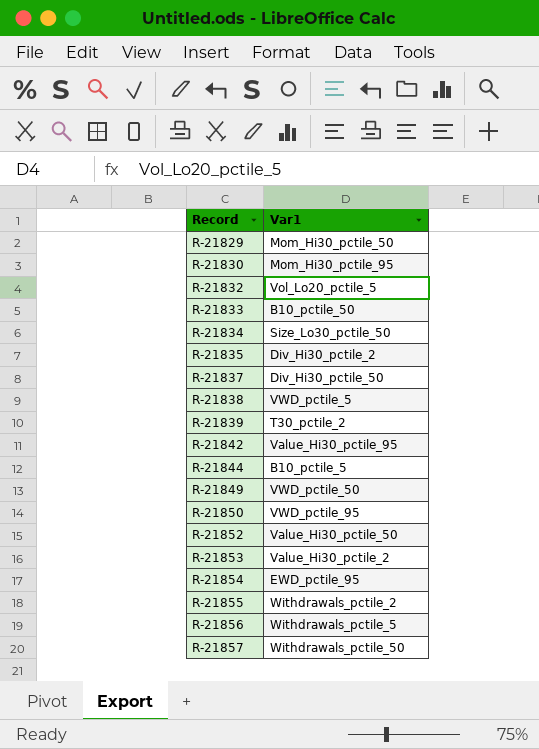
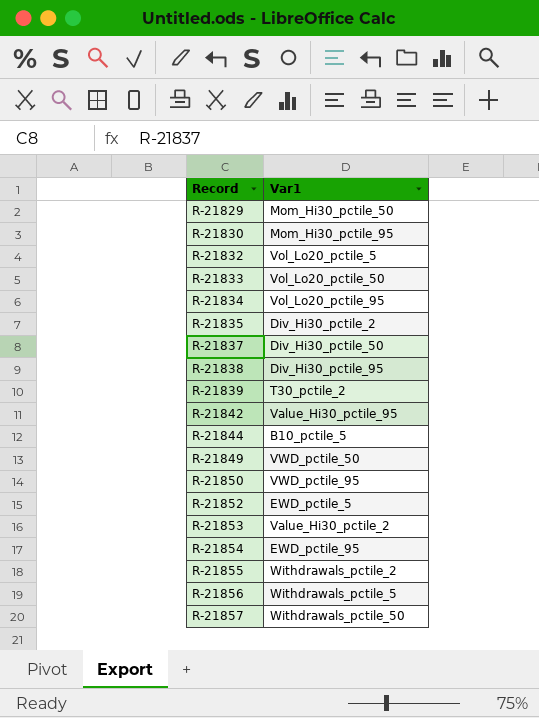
R-21833 | Var1: B10_pctile_50 -> Vol_Lo20_pctile_50
R-21834 | Var1: Size_Lo30_pctile_50 -> Vol_Lo20_pctile_95
R-21838 | Var1: VWD_pctile_5 -> Div_Hi30_pctile_95
R-21852 | Var1: Value_Hi30_pctile_50 -> EWD_pctile_5

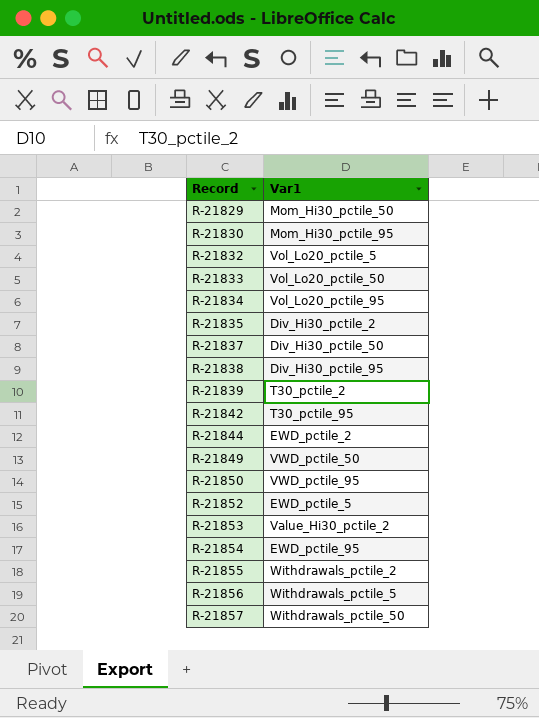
R-21842 | Var1: Value_Hi30_pctile_95 -> T30_pctile_95
R-21844 | Var1: B10_pctile_5 -> EWD_pctile_2

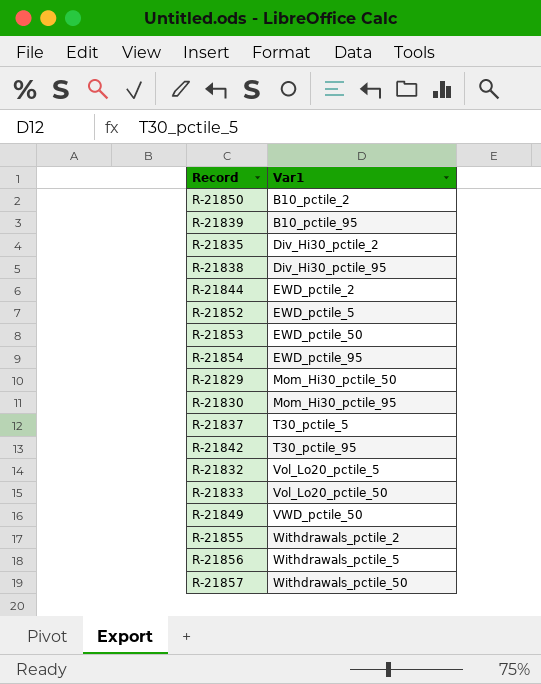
row order: Record ascending -> Var1 ascending
row R-21834: Vol_Lo20_pctile_95 -> none
R-21850 | Var1: VWD_pctile_95 -> B10_pctile_2
R-21839 | Var1: T30_pctile_2 -> B10_pctile_95
R-21853 | Var1: Value_Hi30_pctile_2 -> EWD_pctile_50
R-21837 | Var1: Div_Hi30_pctile_50 -> T30_pctile_5

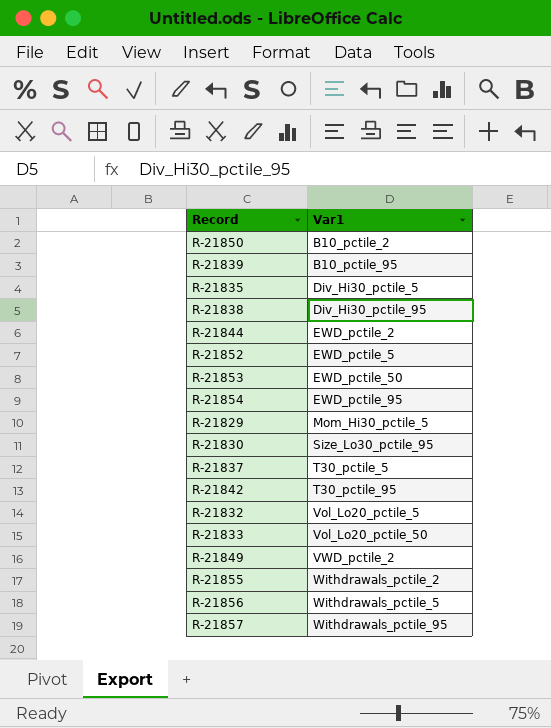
R-21835 | Var1: Div_Hi30_pctile_2 -> Div_Hi30_pctile_5
R-21829 | Var1: Mom_Hi30_pctile_50 -> Mom_Hi30_pctile_5
R-21830 | Var1: Mom_Hi30_pctile_95 -> Size_Lo30_pctile_95
R-21849 | Var1: VWD_pctile_50 -> VWD_pctile_2
R-21857 | Var1: Withdrawals_pctile_50 -> Withdrawals_pctile_95

